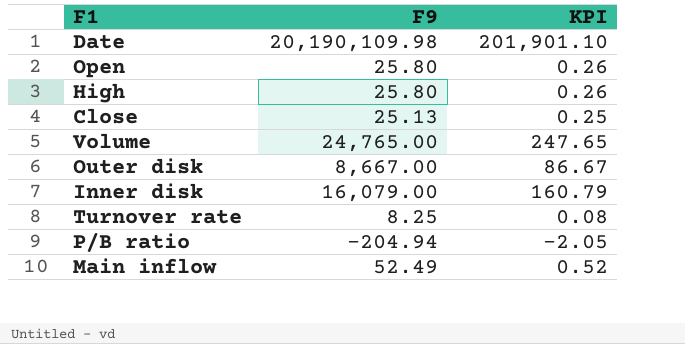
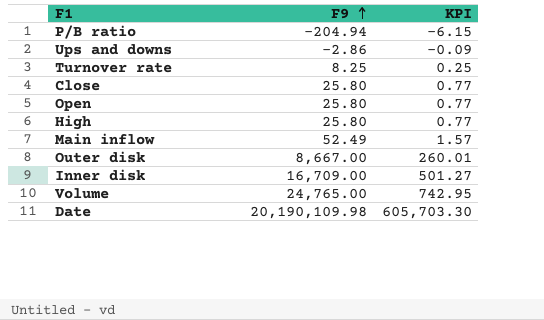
row order: none -> F9 ascending
column KPI | formula: [F9] * 0.01 -> [F9] * 0.03
row Ups and downs: none -> -2.86 | -0.09
Close | F9: 25.13 -> 25.80
Inner disk | F9: 16,079.00 -> 16,709.00

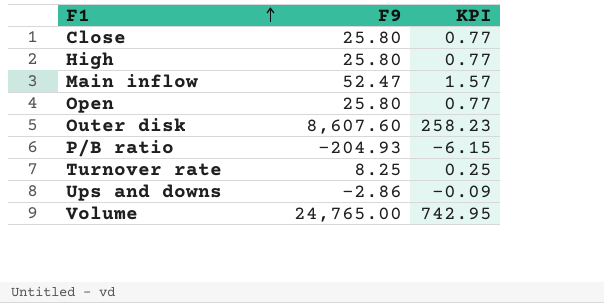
row order: F9 ascending -> F1 ascending
row Inner disk: 16,709.00 | 501.27 -> none
row Date: 20,190,109.98 | 605,703.30 -> none
Main inflow | F9: 52.49 -> 52.47
Outer disk | F9: 8,667.00 -> 8,607.60
Outer disk | KPI: 260.01 -> 258.23
P/B ratio | F9: -204.94 -> -204.93

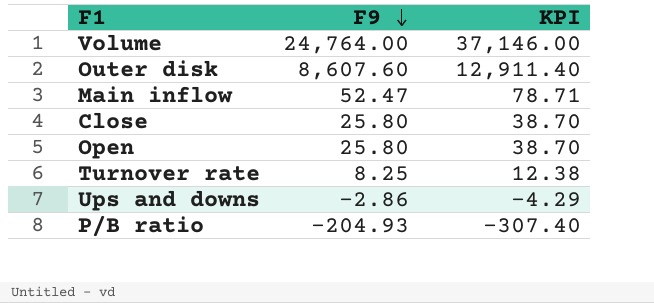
row order: F1 ascending -> F9 descending
column KPI | formula: [F9] * 0.03 -> [F9] * 1.5
row High: 25.80 | 0.77 -> none
Volume | F9: 24,765.00 -> 24,764.00

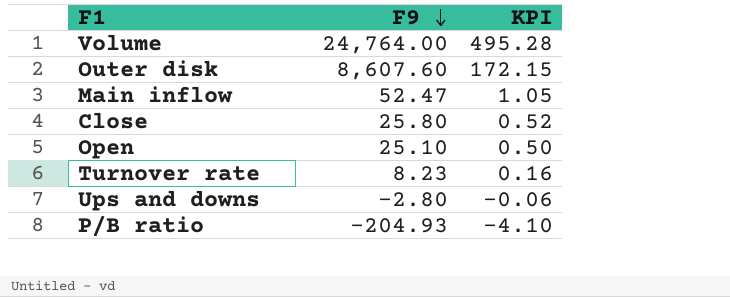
column KPI | formula: [F9] * 1.5 -> [F9] * 0.02
Open | F9: 25.80 -> 25.10
Turnover rate | F9: 8.25 -> 8.23
Ups and downs | F9: -2.86 -> -2.80

